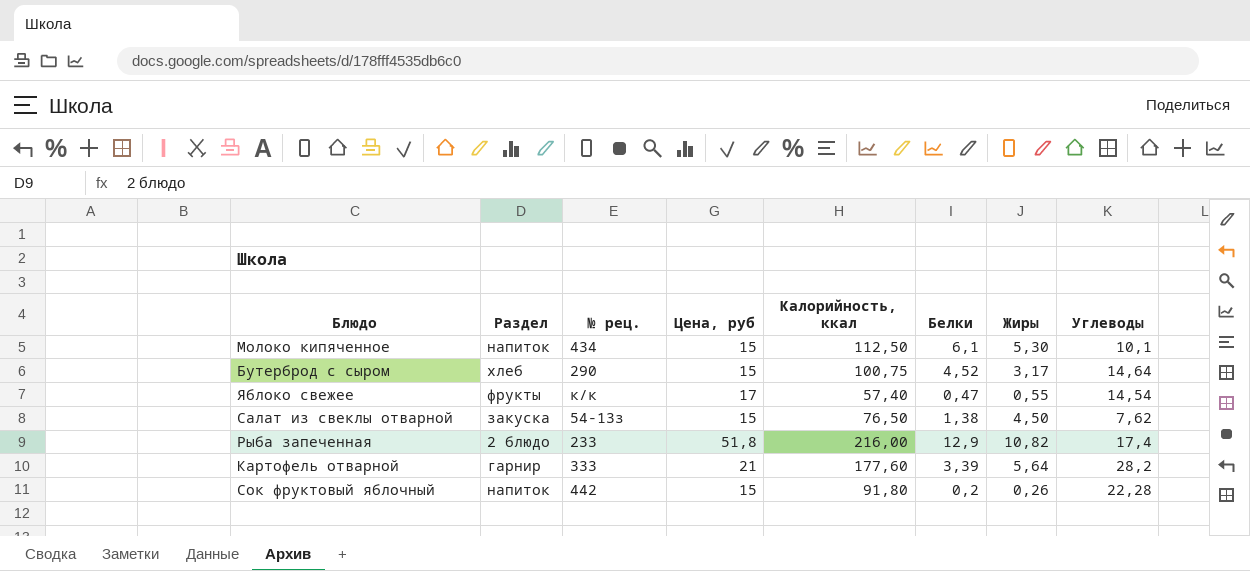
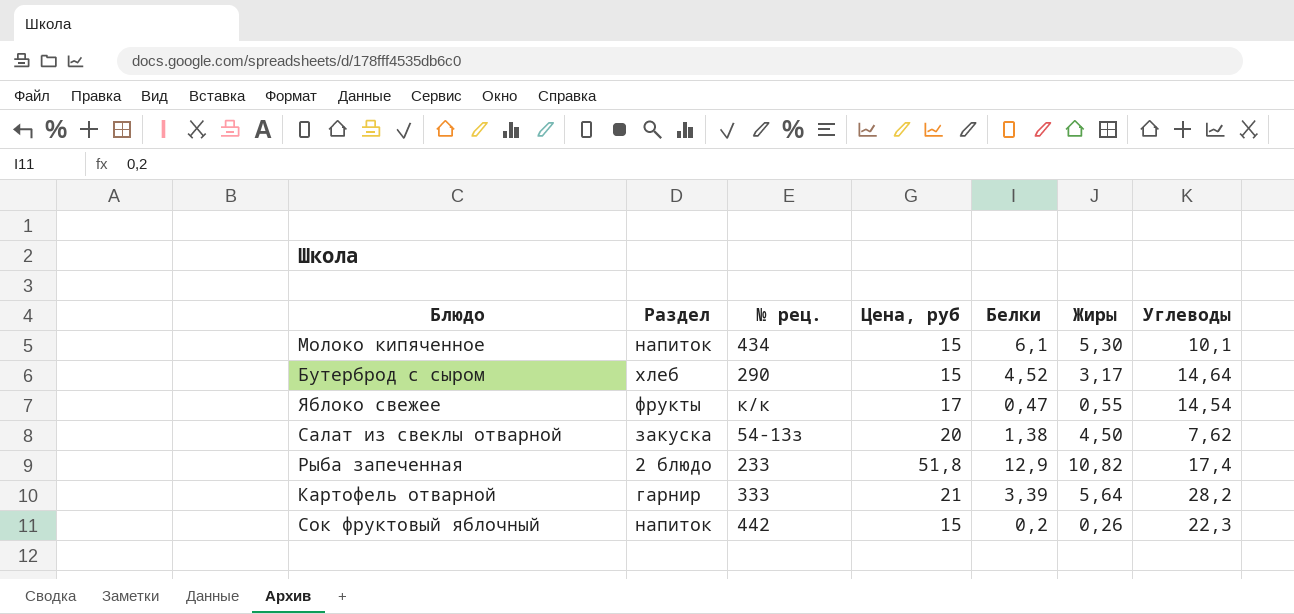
column Калорийность, ккал | position: 5 -> none
Салат из свеклы отварной | Цена, руб: 15 -> 20
Сок фруктовый яблочный | Углеводы: 22,28 -> 22,3

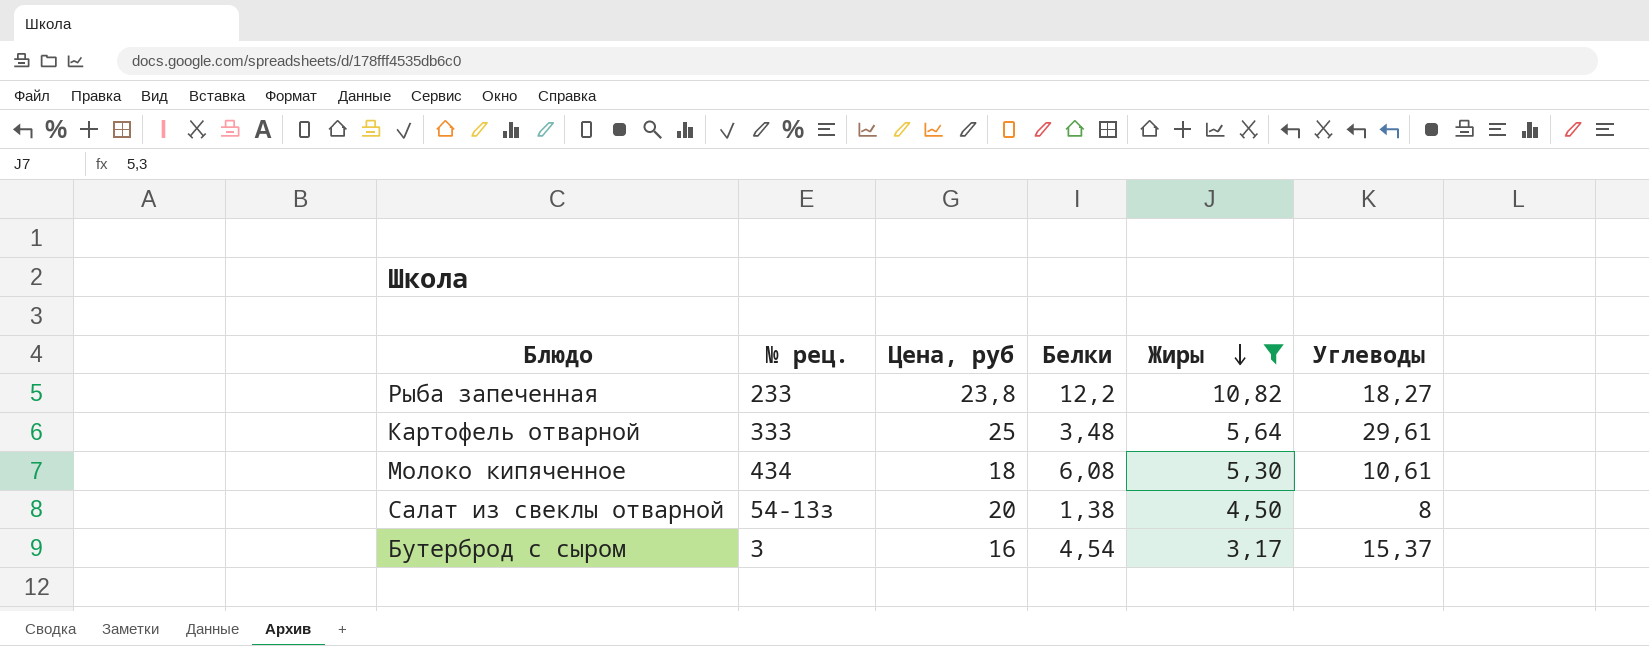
filter: none -> Жиры >= 3,17
row order: none -> Жиры descending
column Раздел | position: 2 -> none
Рыба запеченная | Цена, руб: 51,8 -> 23,8
Рыба запеченная | Белки: 12,9 -> 12,2
Рыба запеченная | Углеводы: 17,4 -> 18,27
Картофель отварной | Цена, руб: 21 -> 25
Картофель отварной | Белки: 3,39 -> 3,48
Картофель отварной | Углеводы: 28,2 -> 29,61
Молоко кипяченное | Цена, руб: 15 -> 18
Молоко кипяченное | Белки: 6,1 -> 6,08
Молоко кипяченное | Углеводы: 10,1 -> 10,61
Салат из свеклы отварной | Углеводы: 7,62 -> 8
Бутерброд с сыром | № рец.: 290 -> 3
Бутерброд с сыром | Цена, руб: 15 -> 16
Бутерброд с сыром | Белки: 4,52 -> 4,54
Бутерброд с сыром | Углеводы: 14,64 -> 15,37

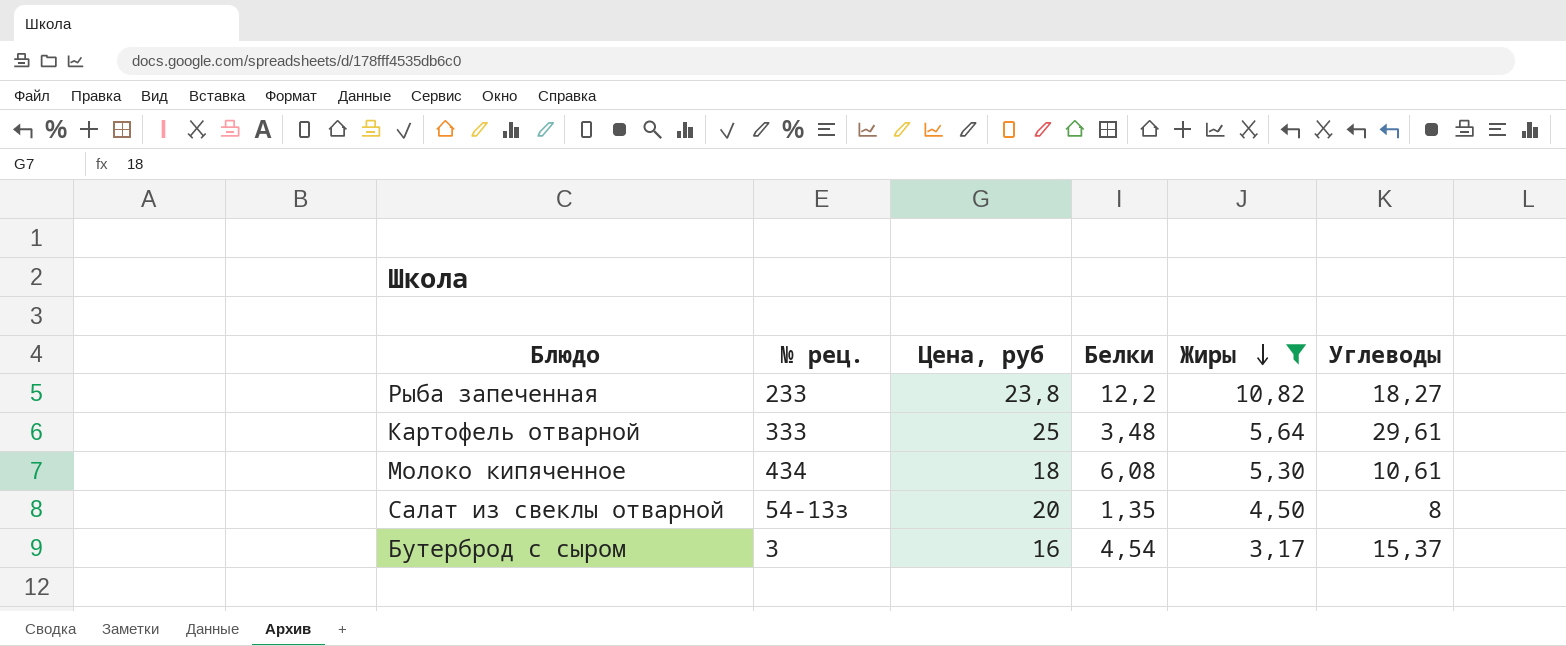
Салат из свеклы отварной | Белки: 1,38 -> 1,35

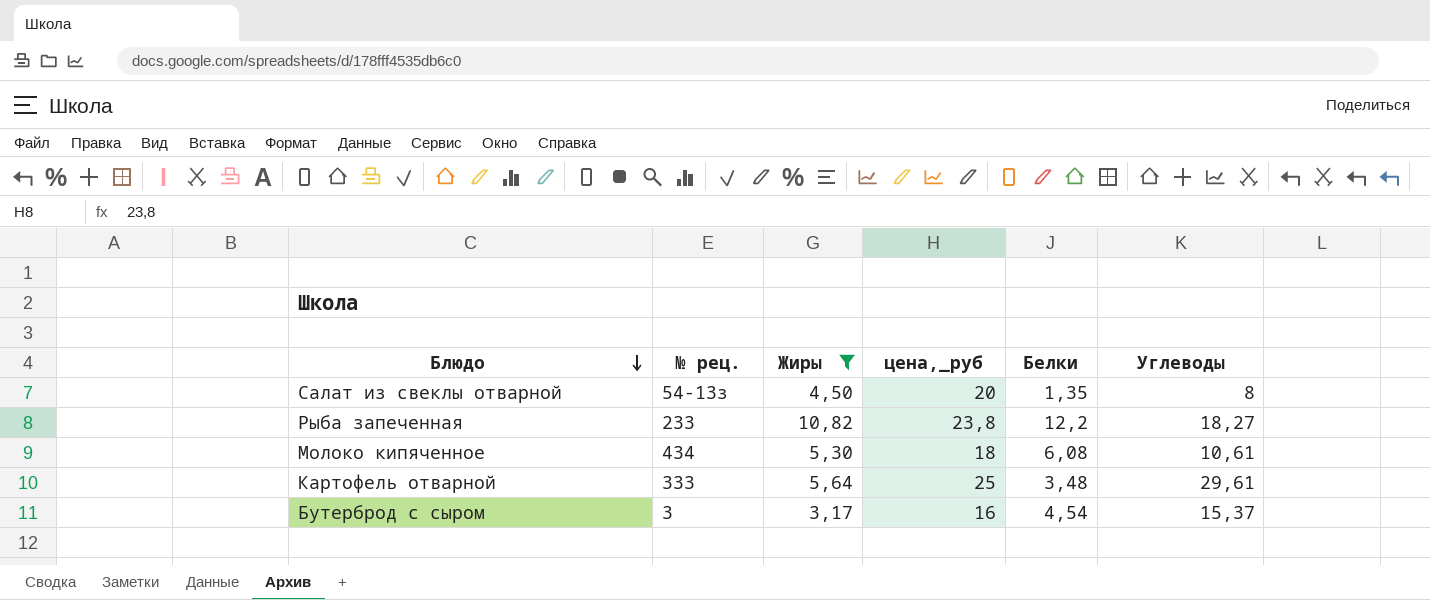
row order: Жиры descending -> Блюдо descending
column Жиры | position: 5 -> 3
column name: Цена, руб -> цена,_руб

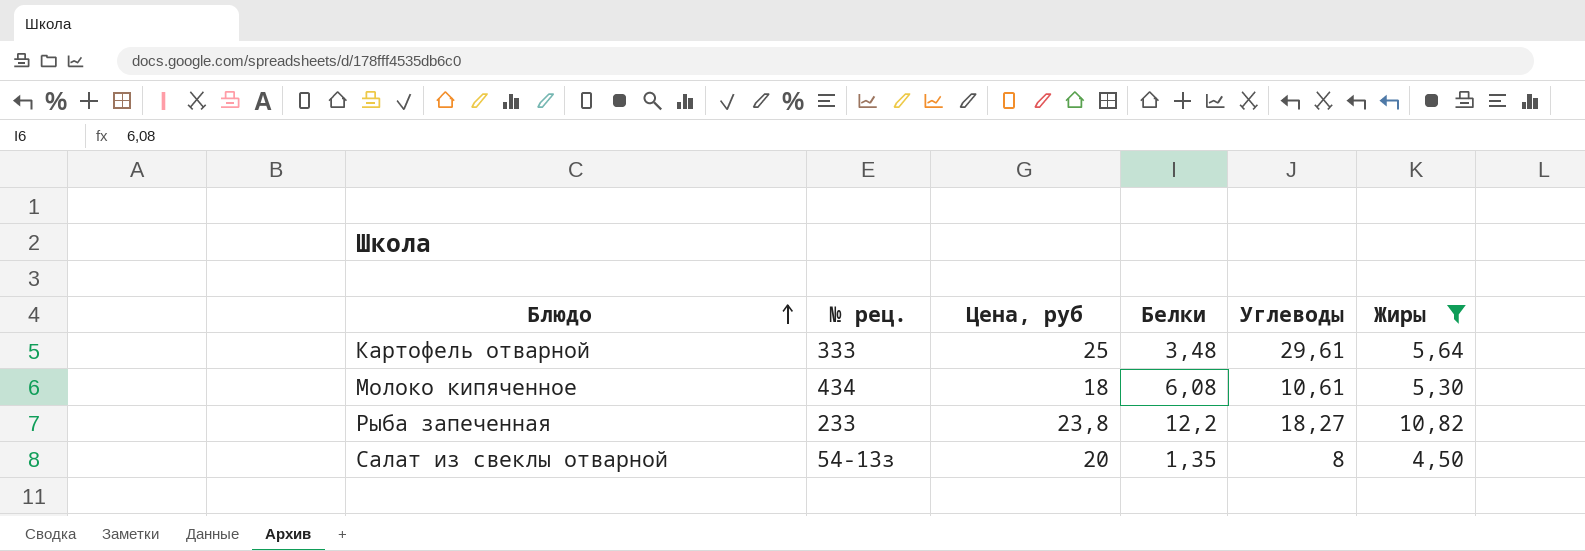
row order: Блюдо descending -> Блюдо ascending
column name: цена,_руб -> Цена, руб
column Жиры | position: 3 -> 6
row Бутерброд с сыром: 3 | 3,17 | 16 | 4,54 | 15,37 -> none

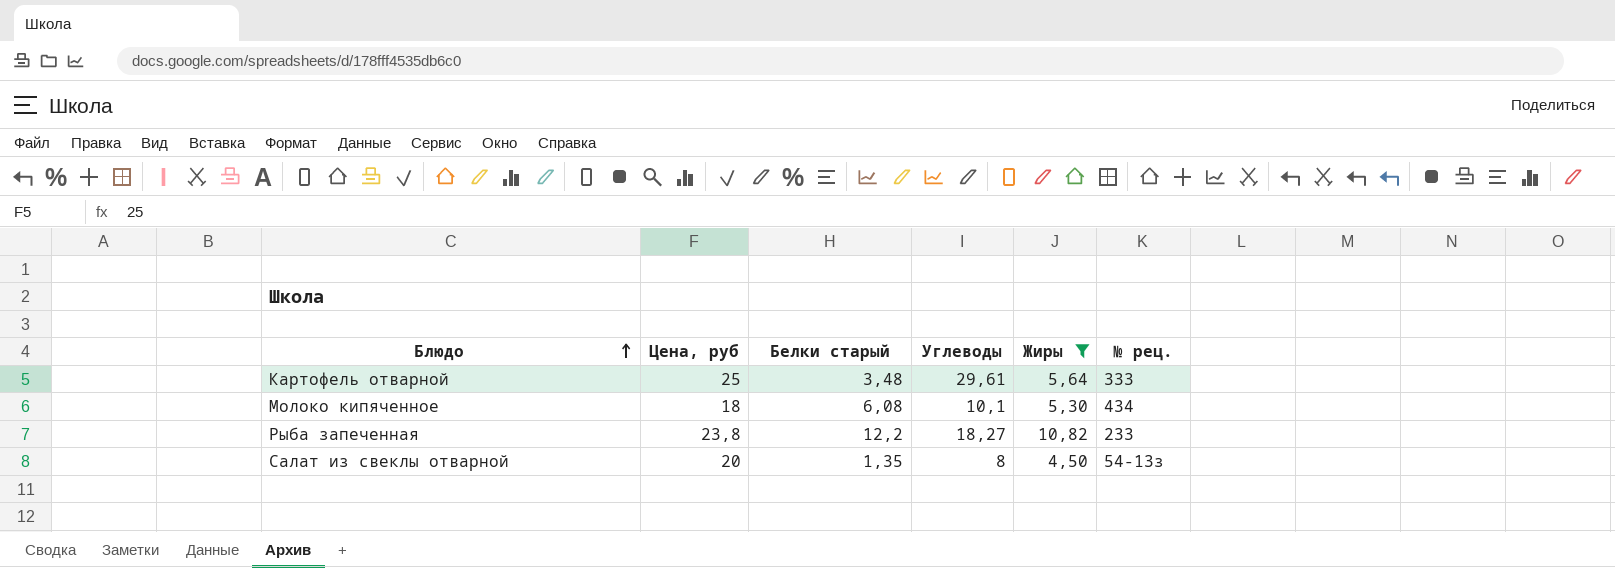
column name: Белки -> Белки старый
column № рец. | position: 2 -> 6
Молоко кипяченное | Углеводы: 10,61 -> 10,1

